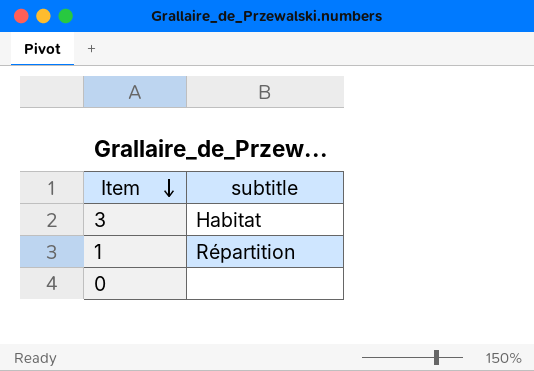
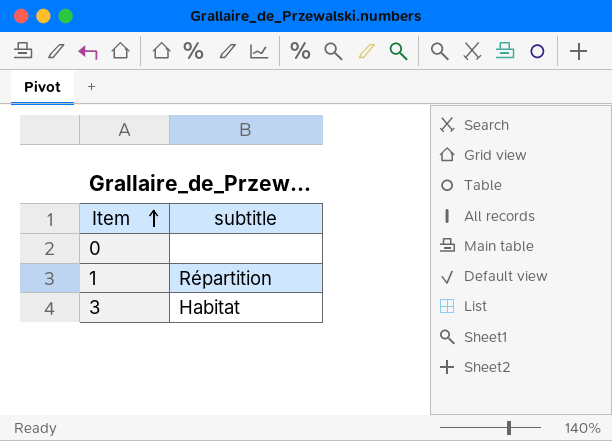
row order: Item descending -> Item ascending

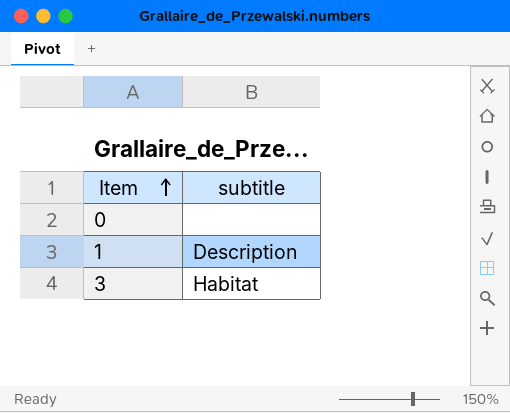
1 | subtitle: Répartition -> Description

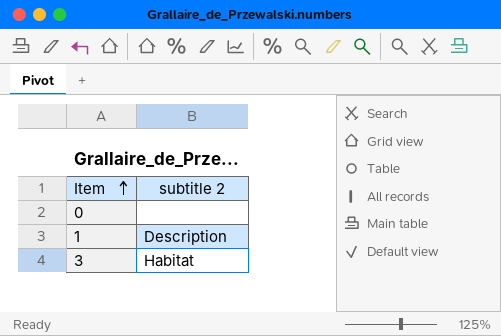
column name: subtitle -> subtitle 2

